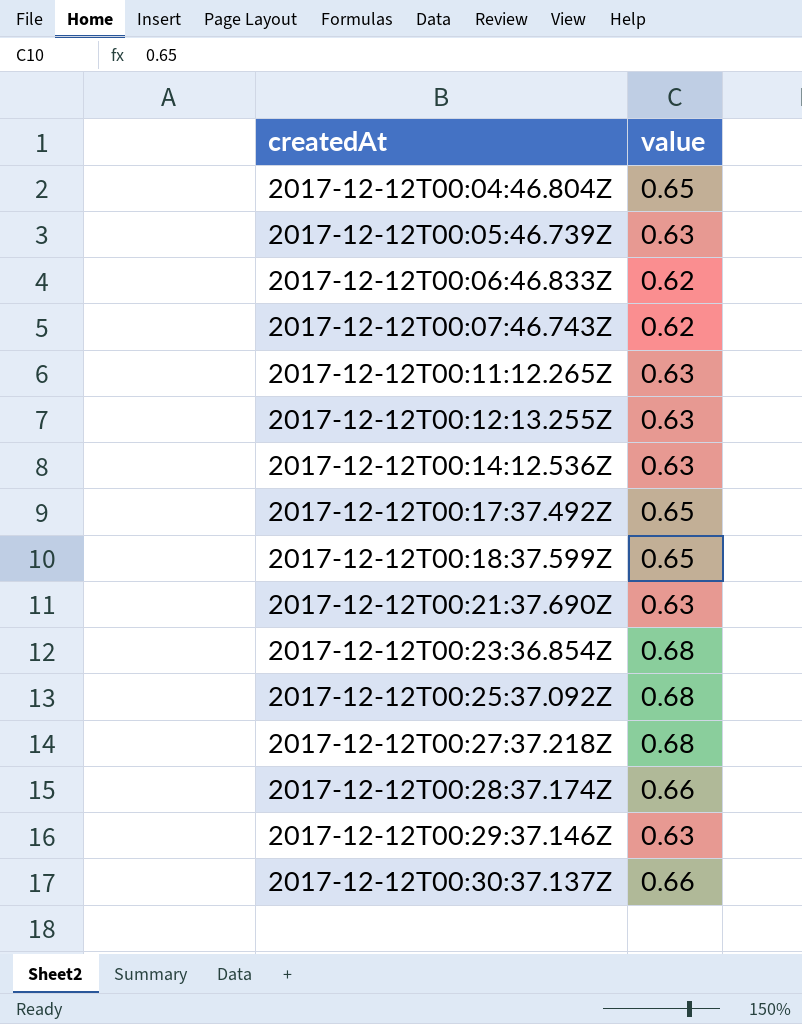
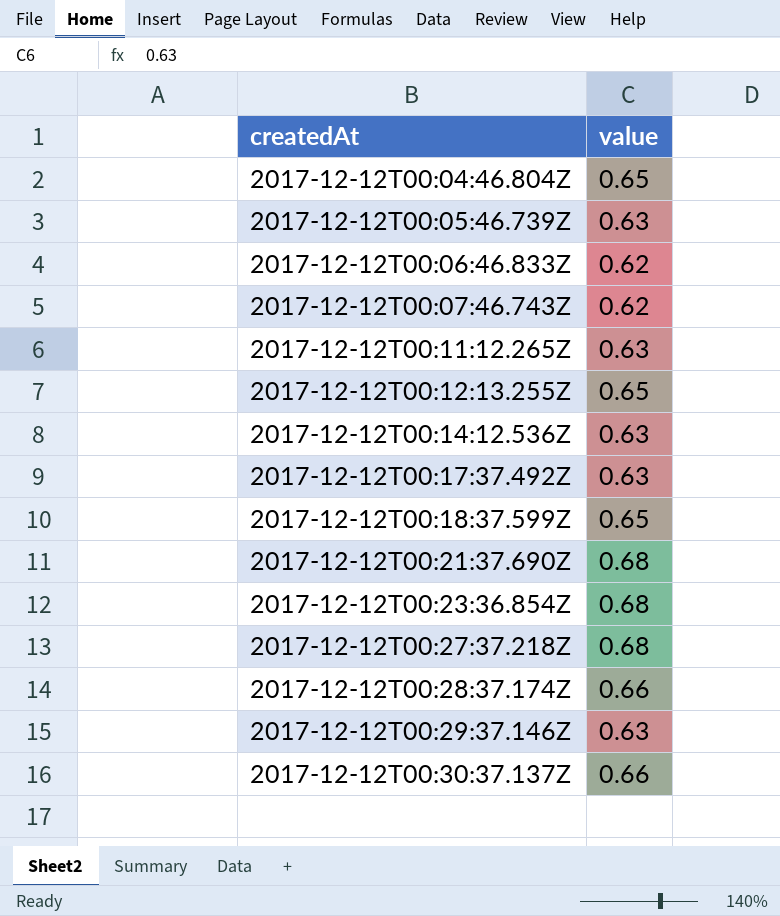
row 2017-12-12T00:25:37.092Z: 0.68 -> none
2017-12-12T00:12:13.255Z | value: 0.63 -> 0.65
2017-12-12T00:17:37.492Z | value: 0.65 -> 0.63
2017-12-12T00:21:37.690Z | value: 0.63 -> 0.68

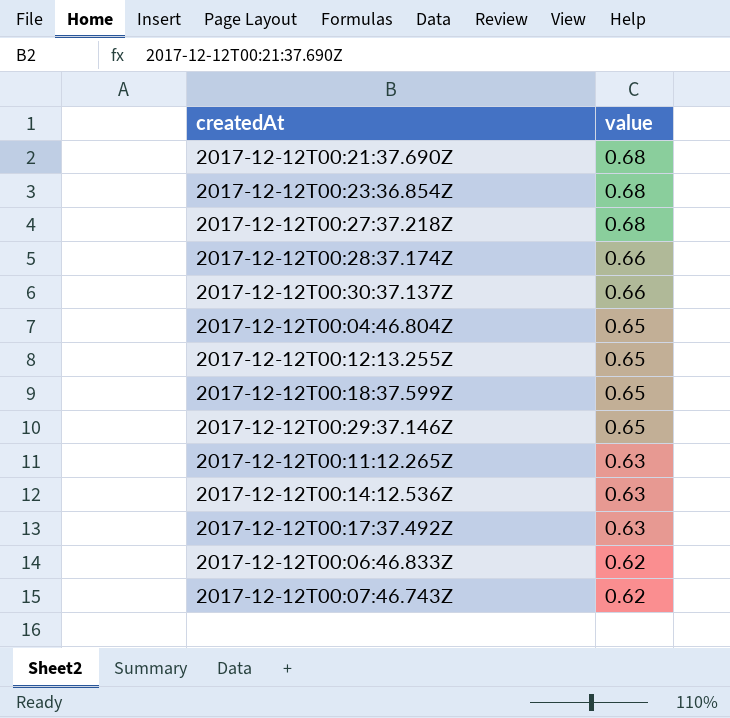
row order: createdAt ascending -> value descending
row 2017-12-12T00:05:46.739Z: 0.63 -> none
2017-12-12T00:29:37.146Z | value: 0.63 -> 0.65

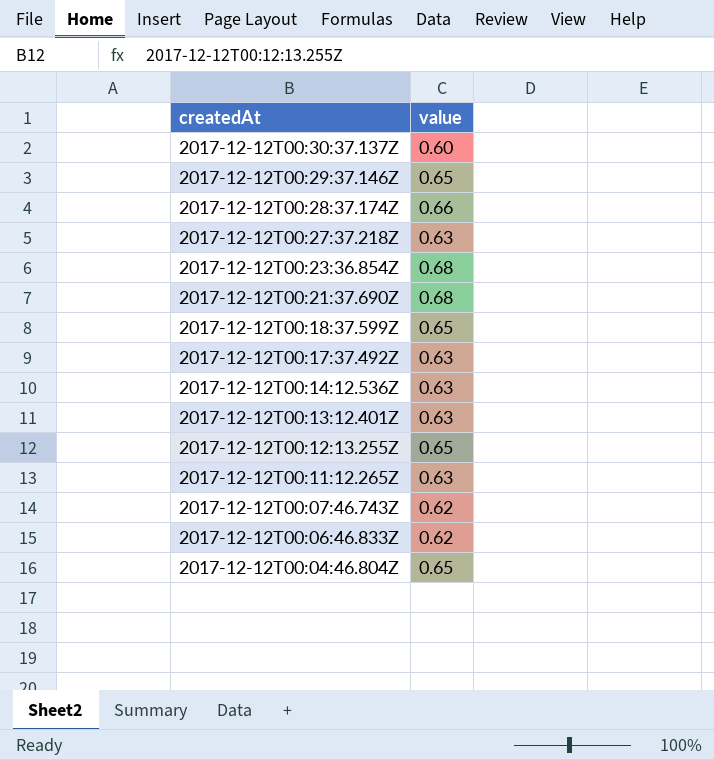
row order: value descending -> createdAt descending
2017-12-12T00:30:37.137Z | value: 0.66 -> 0.60
2017-12-12T00:27:37.218Z | value: 0.68 -> 0.63
row 2017-12-12T00:13:12.401Z: none -> 0.63

